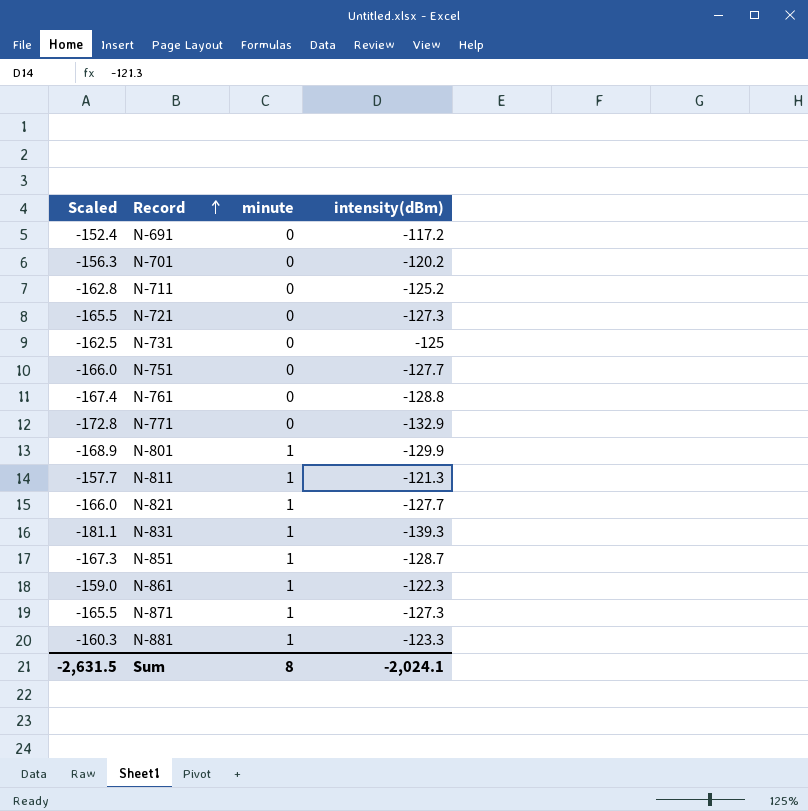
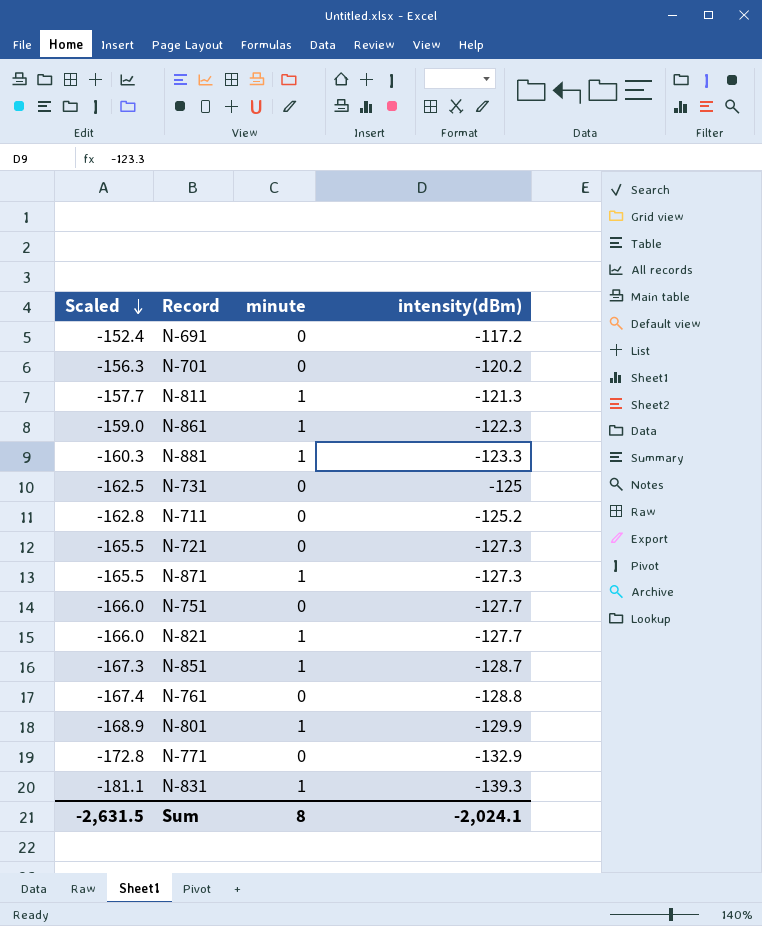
row order: Record ascending -> Scaled descending

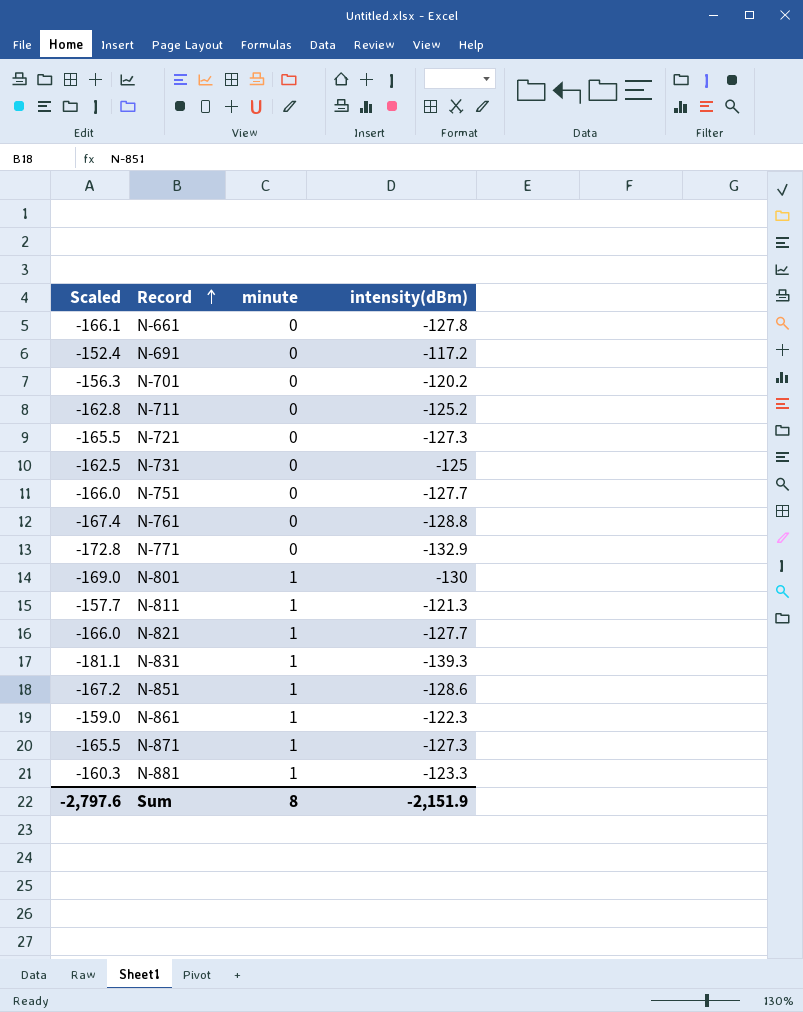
row order: Scaled descending -> Record ascending
row N-661: none -> -166.1 | 0 | -127.8
N-801 | Scaled: -168.9 -> -169.0
N-801 | intensity(dBm): -129.9 -> -130
N-851 | Scaled: -167.3 -> -167.2
N-851 | intensity(dBm): -128.7 -> -128.6
Sum | Scaled: -2,631.5 -> -2,797.6
Sum | intensity(dBm): -2,024.1 -> -2,151.9

